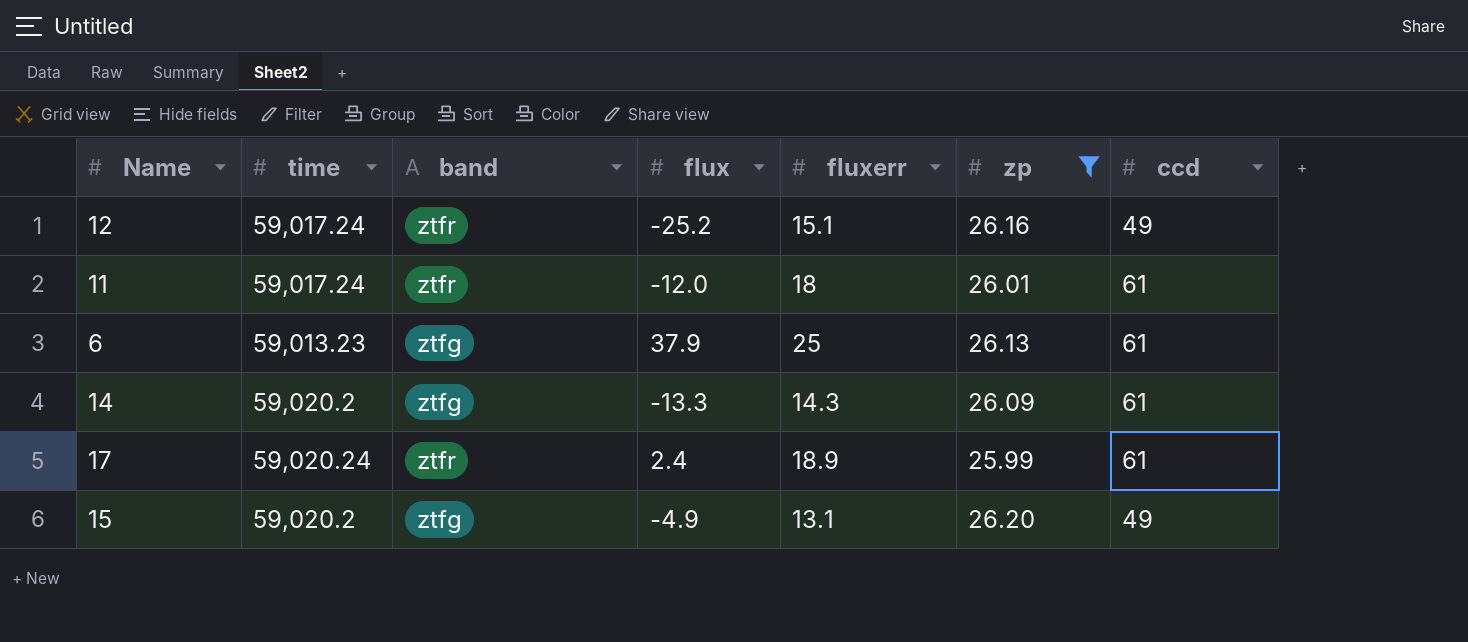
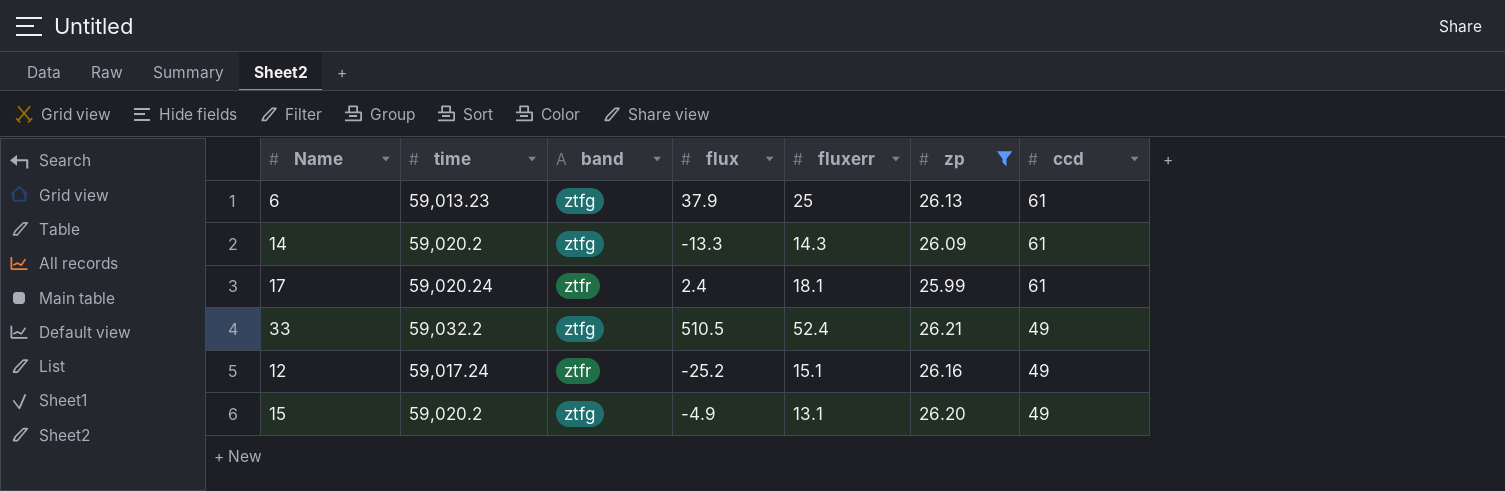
row order: none -> ccd descending
row 11: 59,017.24 | ztfr | -12.0 | 18 | 26.01 | 61 -> none
17 | fluxerr: 18.9 -> 18.1
row 33: none -> 59,032.2 | ztfg | 510.5 | 52.4 | 26.21 | 49

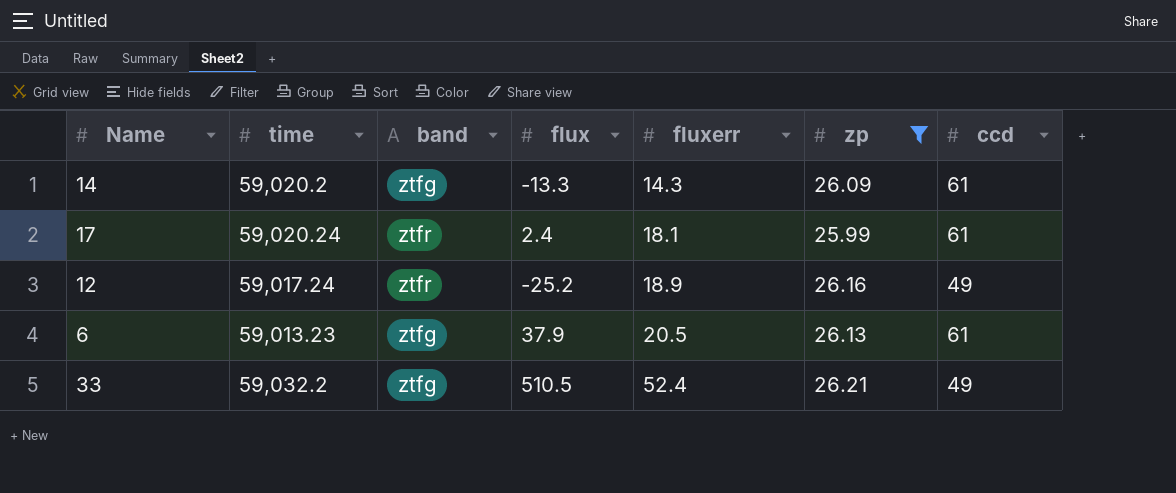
row order: ccd descending -> fluxerr ascending
row 15: 59,020.2 | ztfg | -4.9 | 13.1 | 26.20 | 49 -> none
12 | fluxerr: 15.1 -> 18.9
6 | fluxerr: 25 -> 20.5

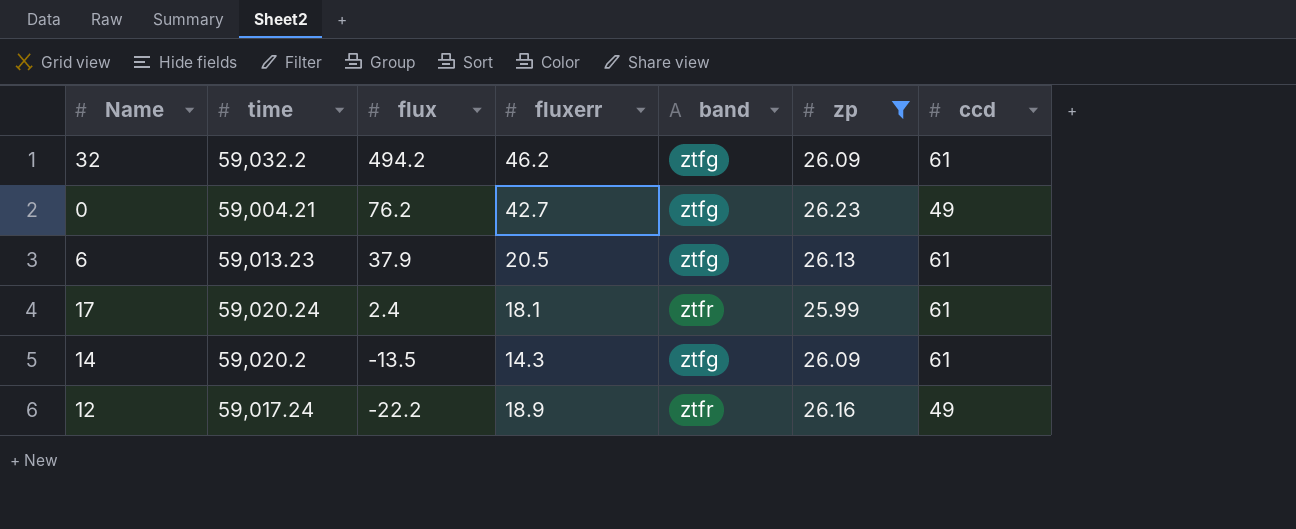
row order: fluxerr ascending -> flux descending
column band | position: 3 -> 5
row 33: 59,032.2 | ztfg | 510.5 | 52.4 | 26.21 | 49 -> none
row 32: none -> 59,032.2 | 494.2 | 46.2 | ztfg | 26.09 | 61
row 0: none -> 59,004.21 | 76.2 | 42.7 | ztfg | 26.23 | 49
14 | flux: -13.3 -> -13.5
12 | flux: -25.2 -> -22.2

